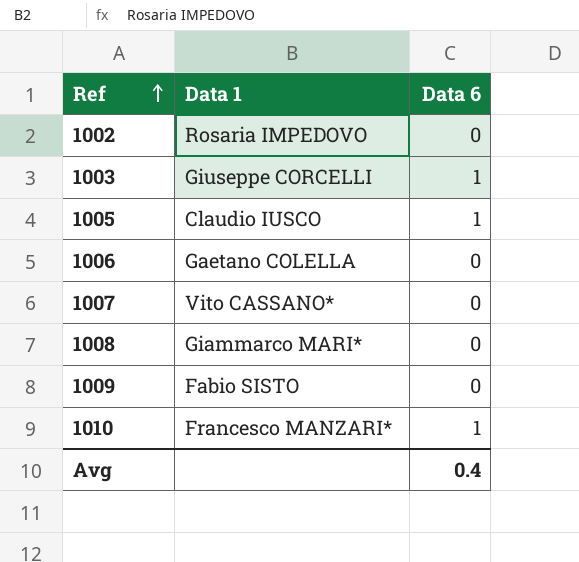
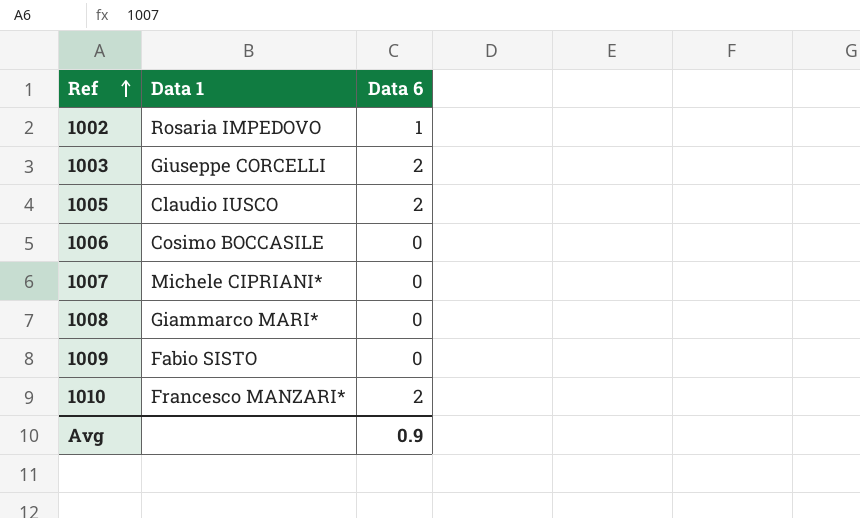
1002 | Data 6: 0 -> 1
1003 | Data 6: 1 -> 2
1005 | Data 6: 1 -> 2
1006 | Data 1: Gaetano COLELLA -> Cosimo BOCCASILE
1007 | Data 1: Vito CASSANO* -> Michele CIPRIANI*
1010 | Data 6: 1 -> 2
Avg | Data 6: 0.4 -> 0.9

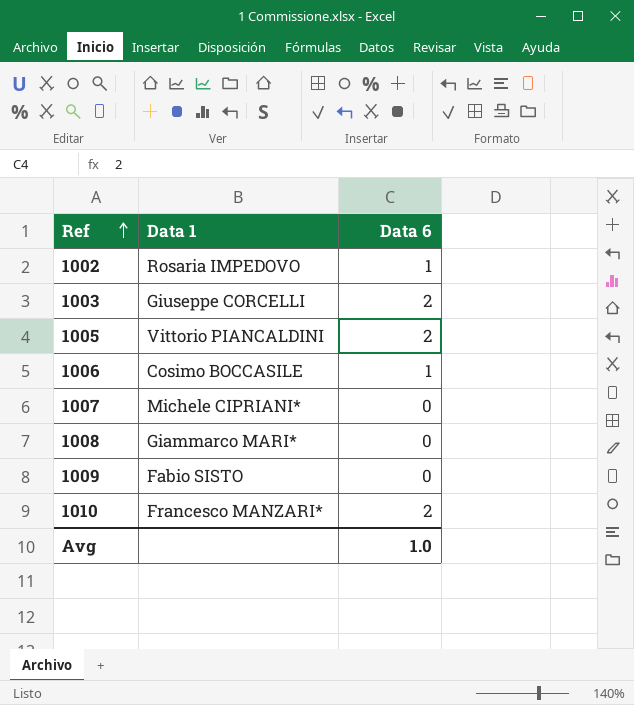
1005 | Data 1: Claudio IUSCO -> Vittorio PIANCALDINI
1006 | Data 6: 0 -> 1
Avg | Data 6: 0.9 -> 1.0

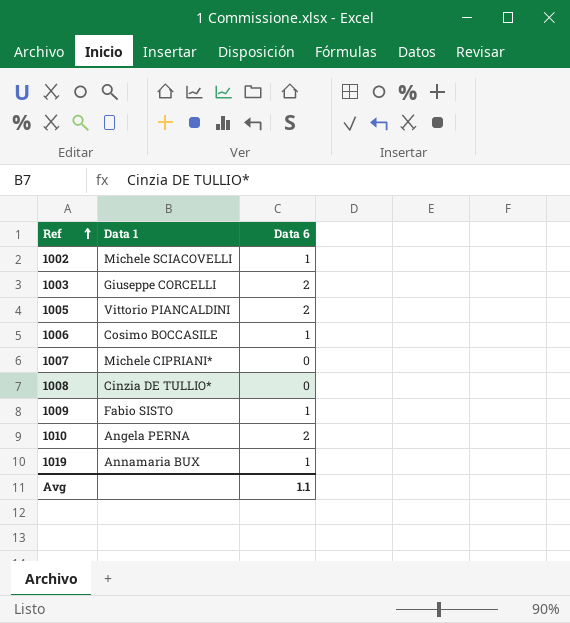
1002 | Data 1: Rosaria IMPEDOVO -> Michele SCIACOVELLI
1008 | Data 1: Giammarco MARI* -> Cinzia DE TULLIO*
1009 | Data 6: 0 -> 1
1010 | Data 1: Francesco MANZARI* -> Angela PERNA
row 1019: none -> Annamaria BUX | 1
Avg | Data 6: 1.0 -> 1.1

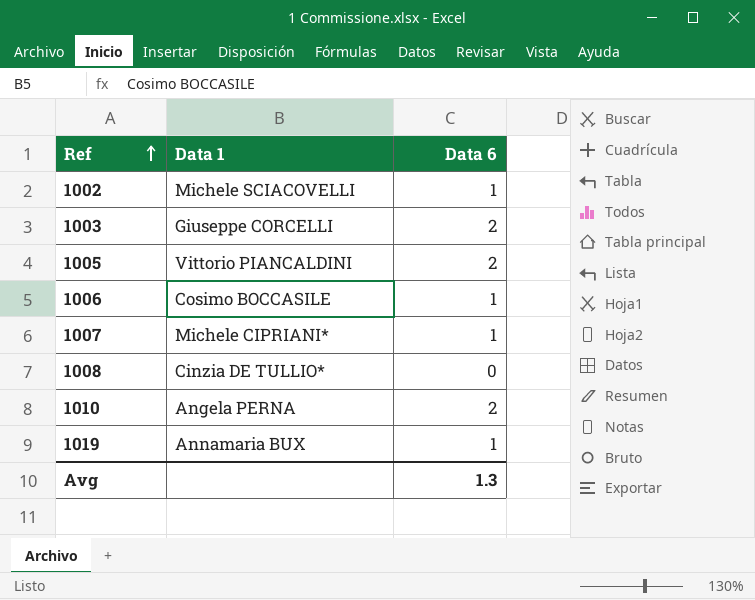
row 1009: Fabio SISTO | 1 -> none
1007 | Data 6: 0 -> 1
Avg | Data 6: 1.1 -> 1.3

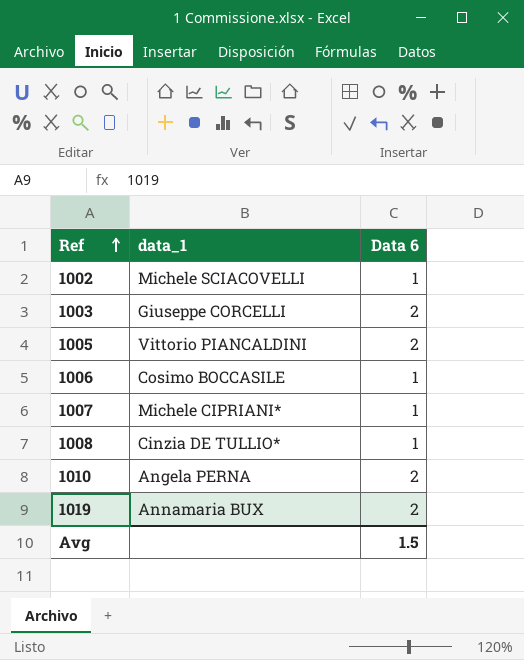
column name: Data 1 -> data_1
1008 | Data 6: 0 -> 1
1019 | Data 6: 1 -> 2
Avg | Data 6: 1.3 -> 1.5

